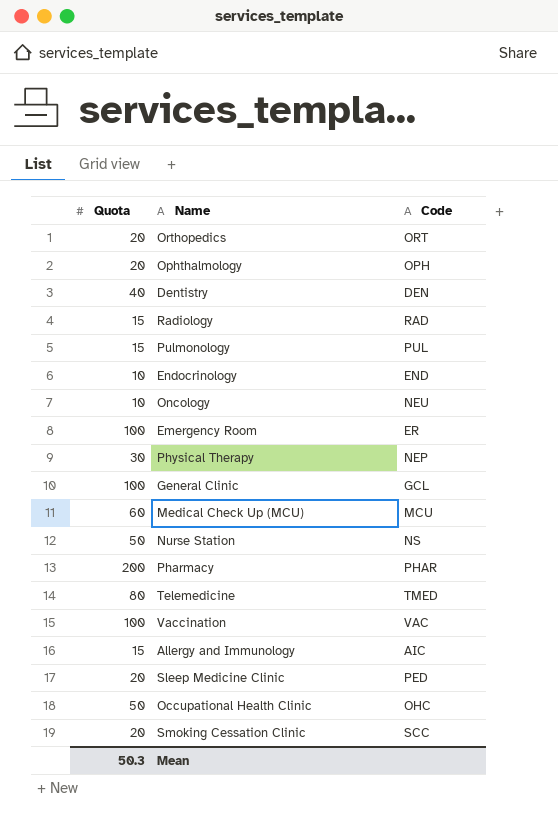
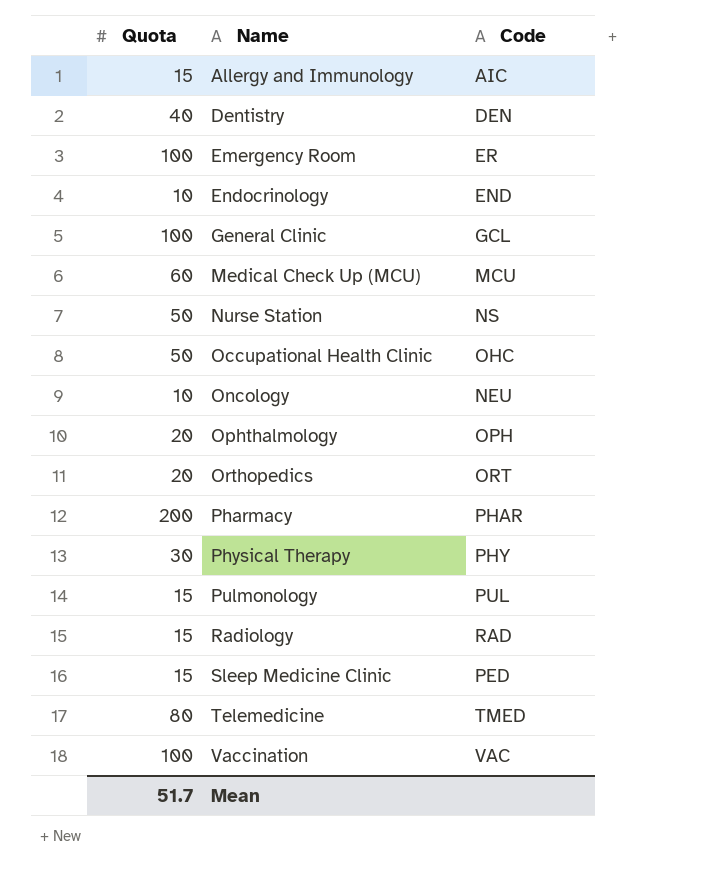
row order: none -> Name ascending
row Smoking Cessation Clinic: 20 | SCC -> none
Physical Therapy | Code: NEP -> PHY
Sleep Medicine Clinic | Quota: 20 -> 15
Mean | Quota: 50.3 -> 51.7

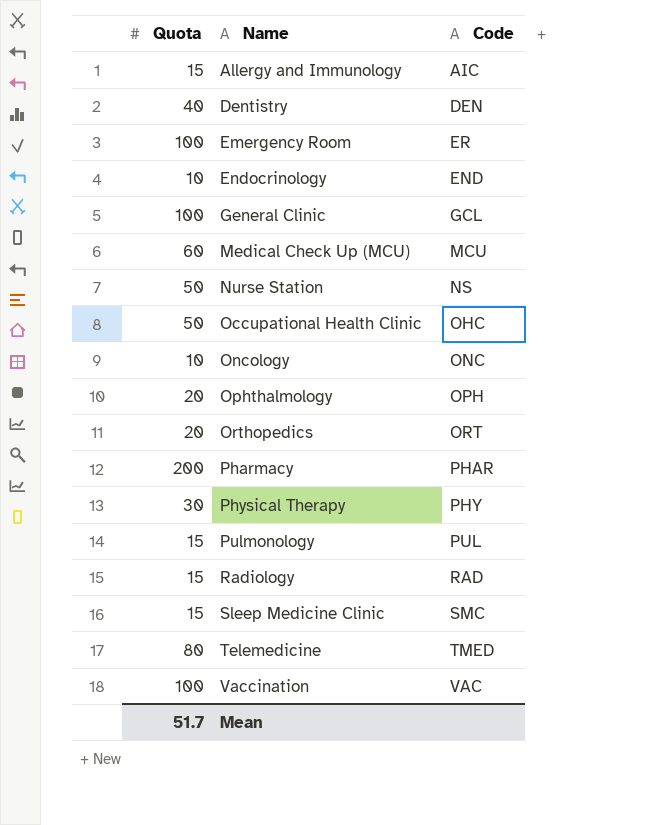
Oncology | Code: NEU -> ONC
Sleep Medicine Clinic | Code: PED -> SMC

